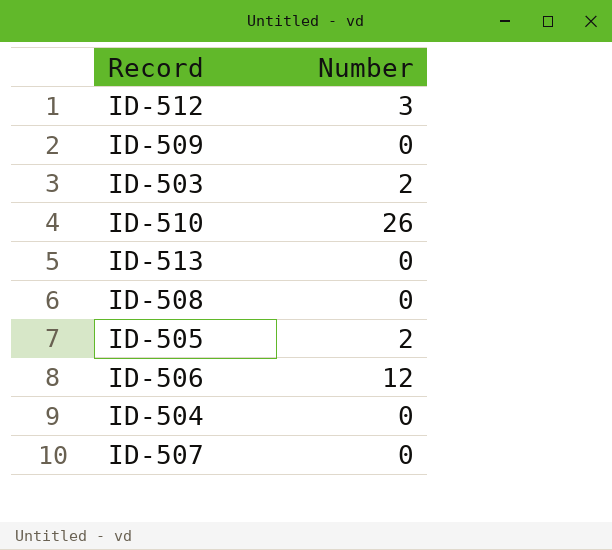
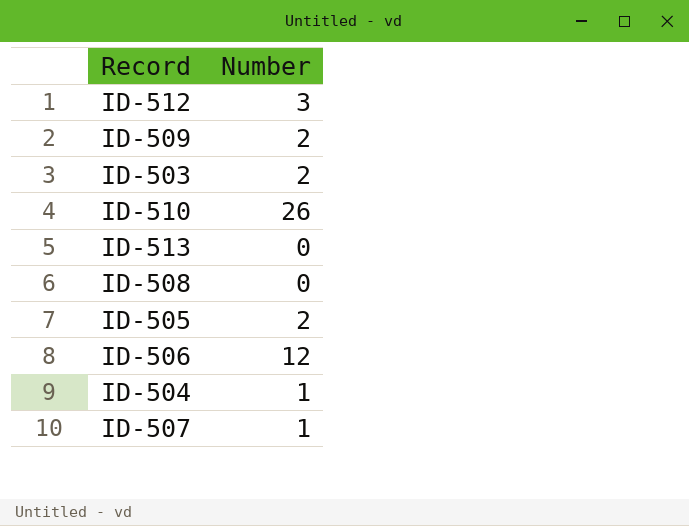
ID-509 | Number: 0 -> 2
ID-504 | Number: 0 -> 1
ID-507 | Number: 0 -> 1

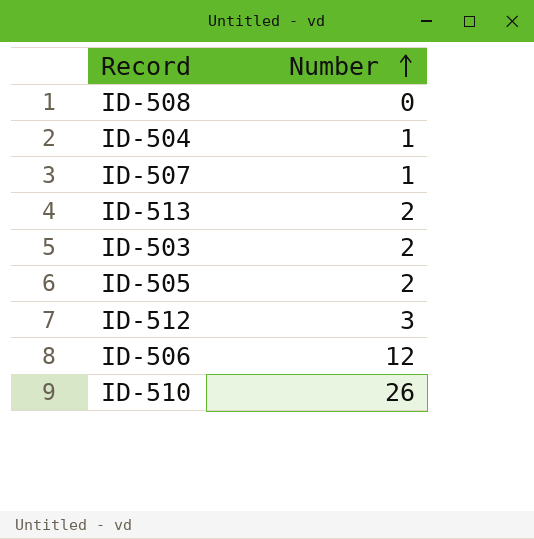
row order: none -> Number ascending
row ID-509: 2 -> none
ID-513 | Number: 0 -> 2

